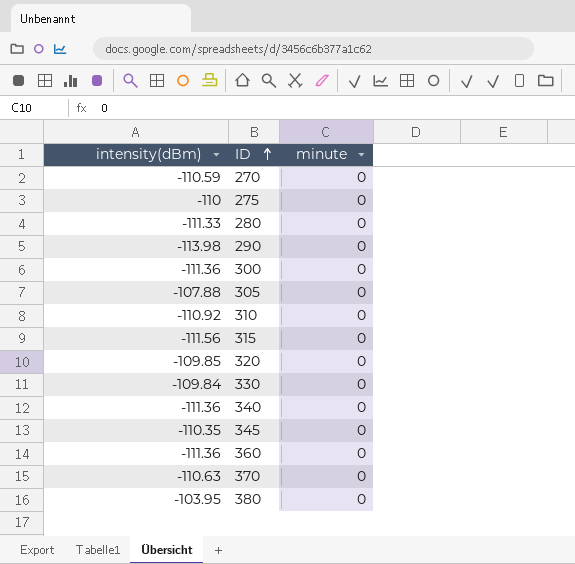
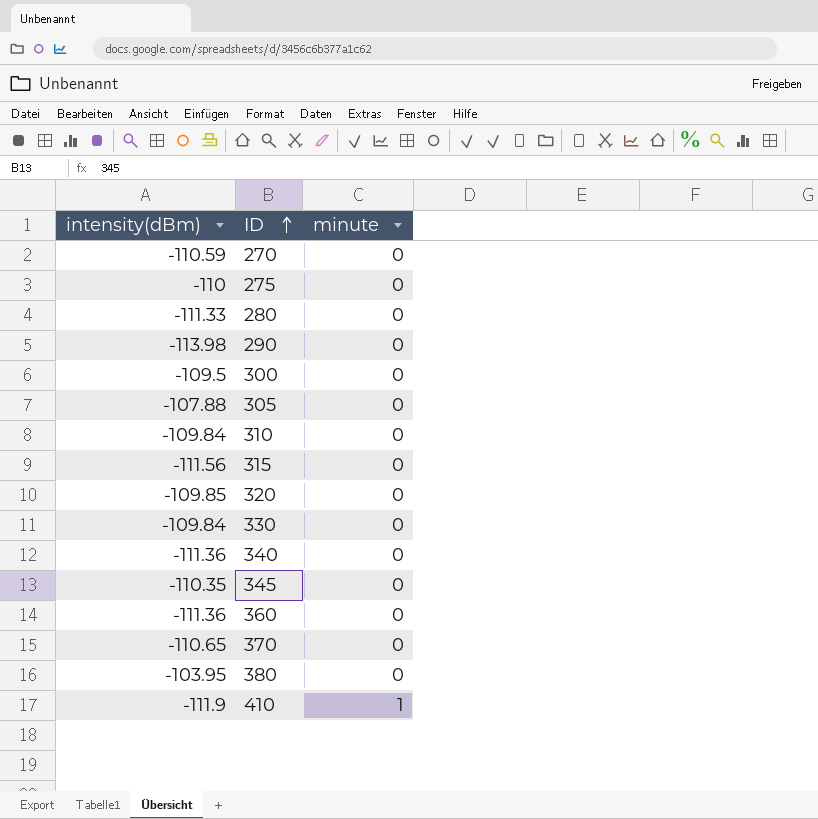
300 | intensity(dBm): -111.36 -> -109.5
310 | intensity(dBm): -110.92 -> -109.84
370 | intensity(dBm): -110.63 -> -110.65
row 410: none -> -111.9 | 1

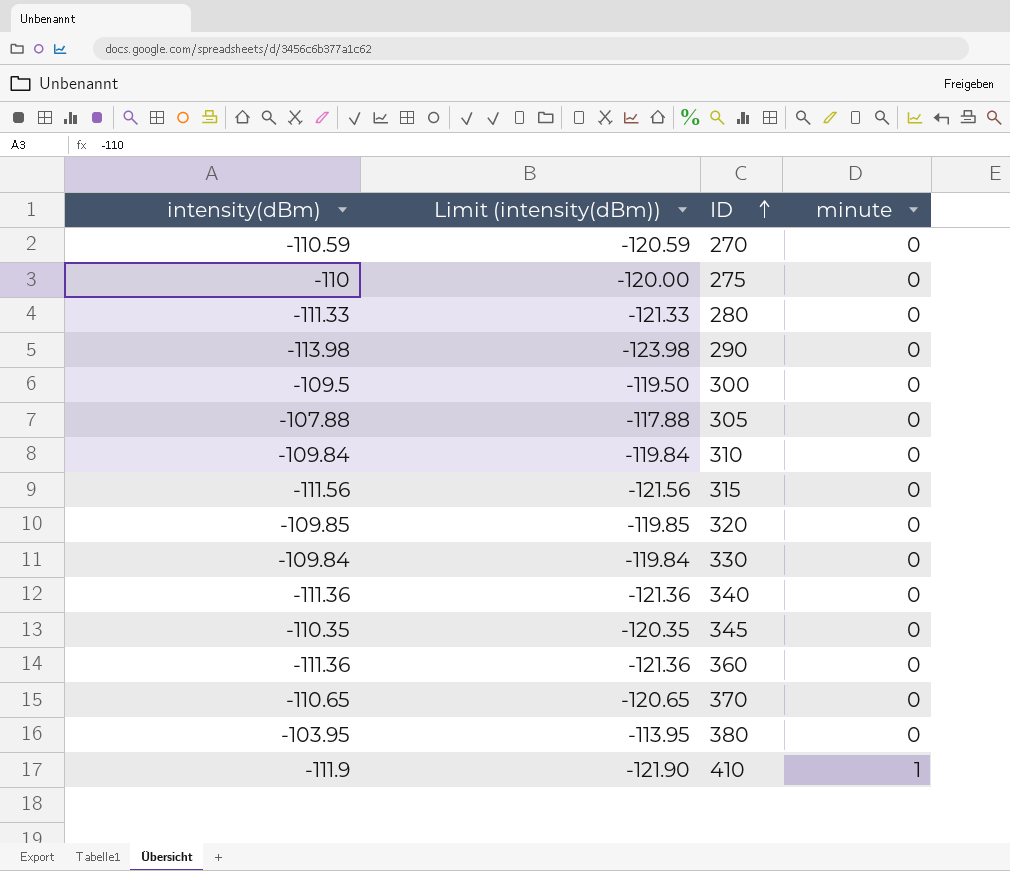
column Limit (intensity(dBm)) | formula: none -> [intensity(dBm)] - 10

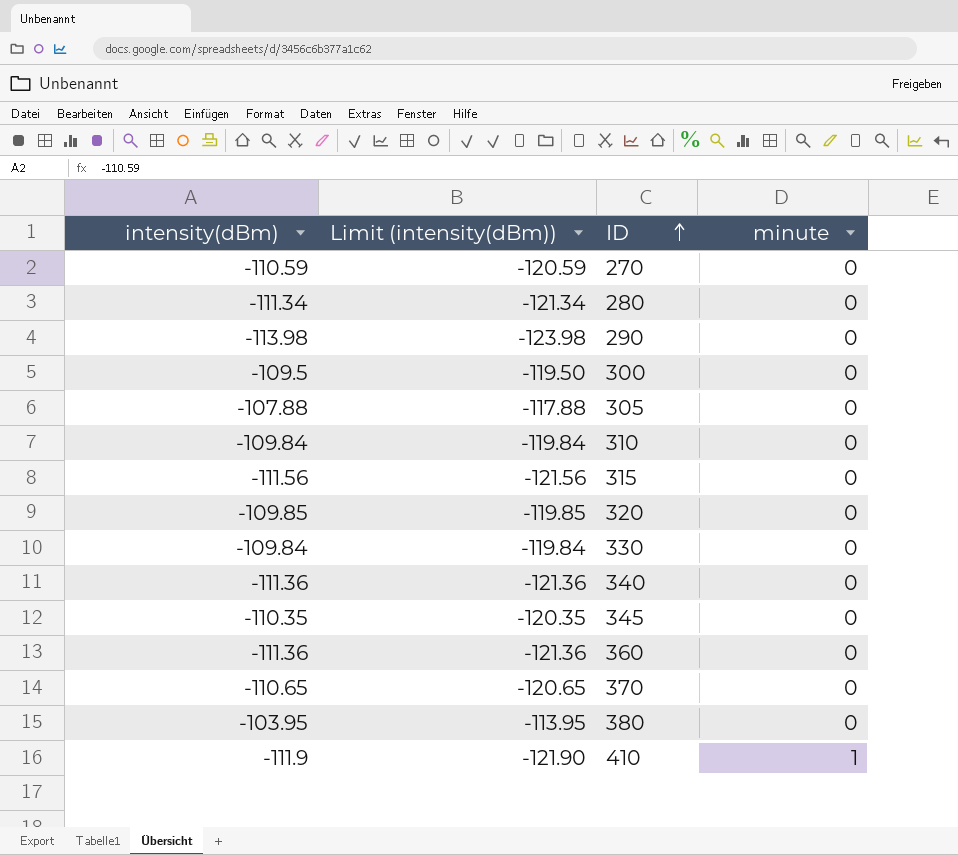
row 275: -110 | -120.00 | 0 -> none
280 | intensity(dBm): -111.33 -> -111.34
280 | Limit (intensity(dBm)): -121.33 -> -121.34

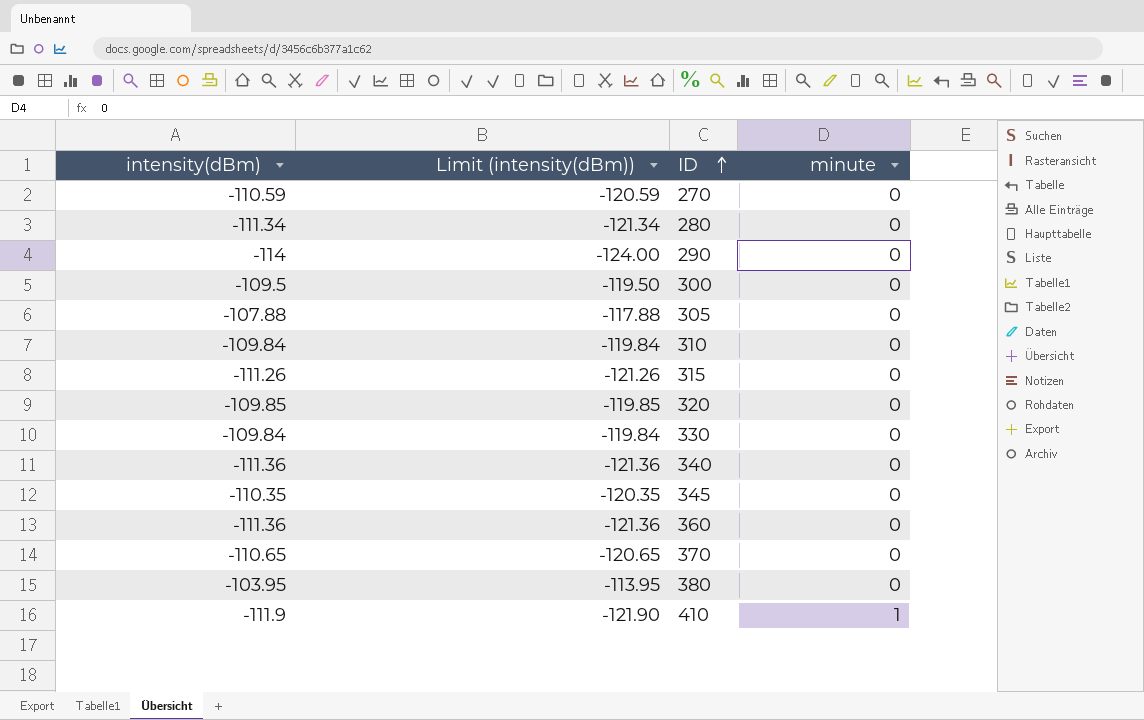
290 | intensity(dBm): -113.98 -> -114
290 | Limit (intensity(dBm)): -123.98 -> -124.00
315 | intensity(dBm): -111.56 -> -111.26
315 | Limit (intensity(dBm)): -121.56 -> -121.26

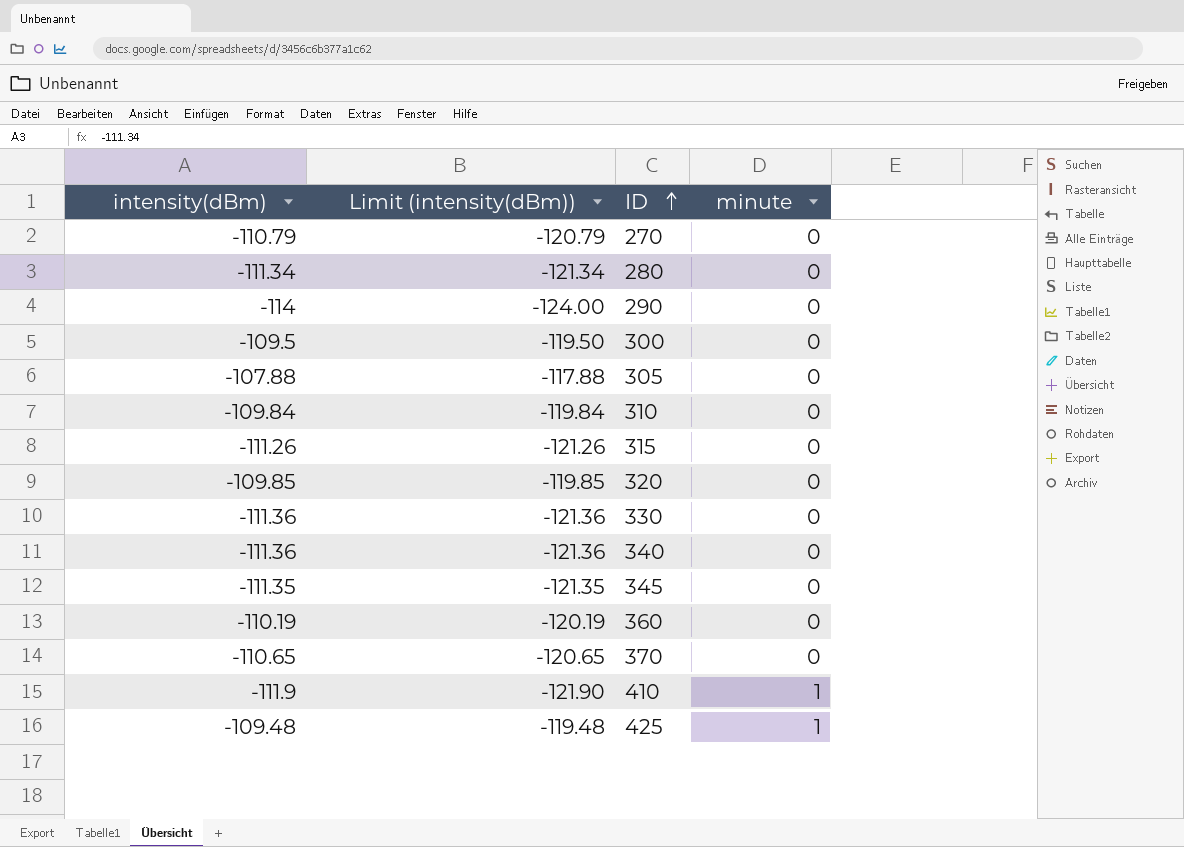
row 380: -103.95 | -113.95 | 0 -> none
270 | intensity(dBm): -110.59 -> -110.79
270 | Limit (intensity(dBm)): -120.59 -> -120.79
330 | intensity(dBm): -109.84 -> -111.36
330 | Limit (intensity(dBm)): -119.84 -> -121.36
345 | intensity(dBm): -110.35 -> -111.35
345 | Limit (intensity(dBm)): -120.35 -> -121.35
360 | intensity(dBm): -111.36 -> -110.19
360 | Limit (intensity(dBm)): -121.36 -> -120.19
row 425: none -> -109.48 | -119.48 | 1

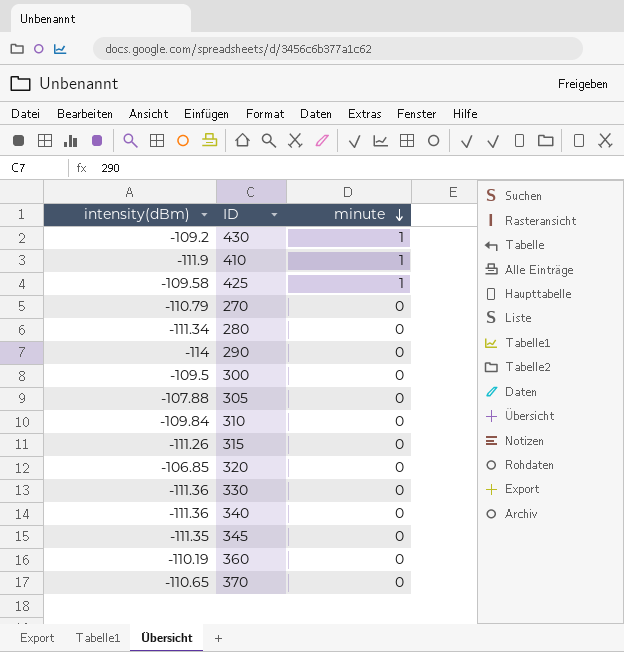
row order: ID ascending -> minute descending
column Limit (intensity(dBm)) | formula: [intensity(dBm)] - 10 -> none
row 430: none -> -109.2 | 1
425 | intensity(dBm): -109.48 -> -109.58
320 | intensity(dBm): -109.85 -> -106.85

